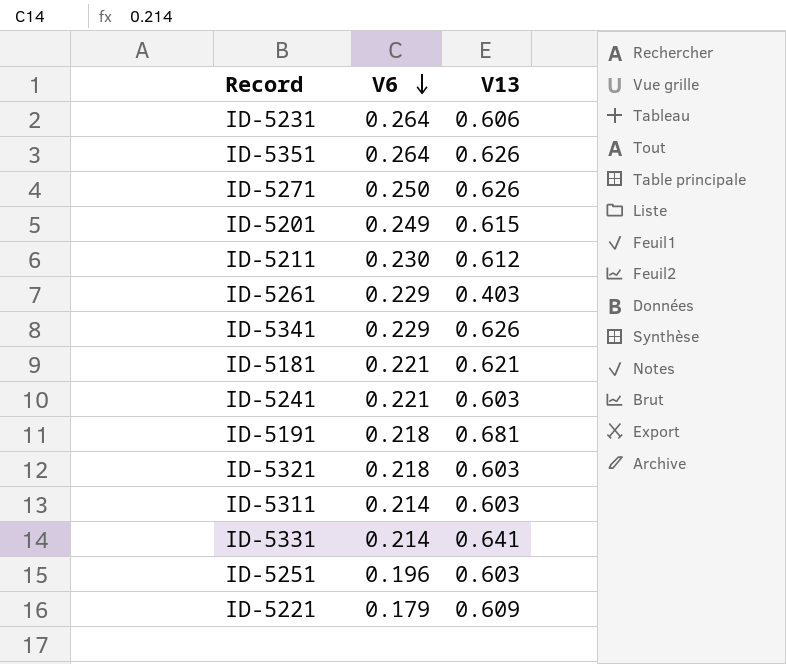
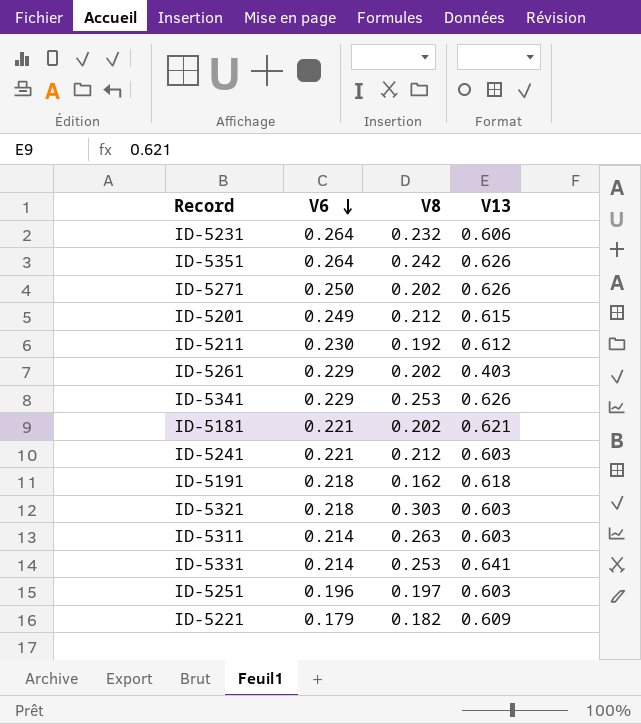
column V8 | position: none -> 3
ID-5191 | V13: 0.681 -> 0.618

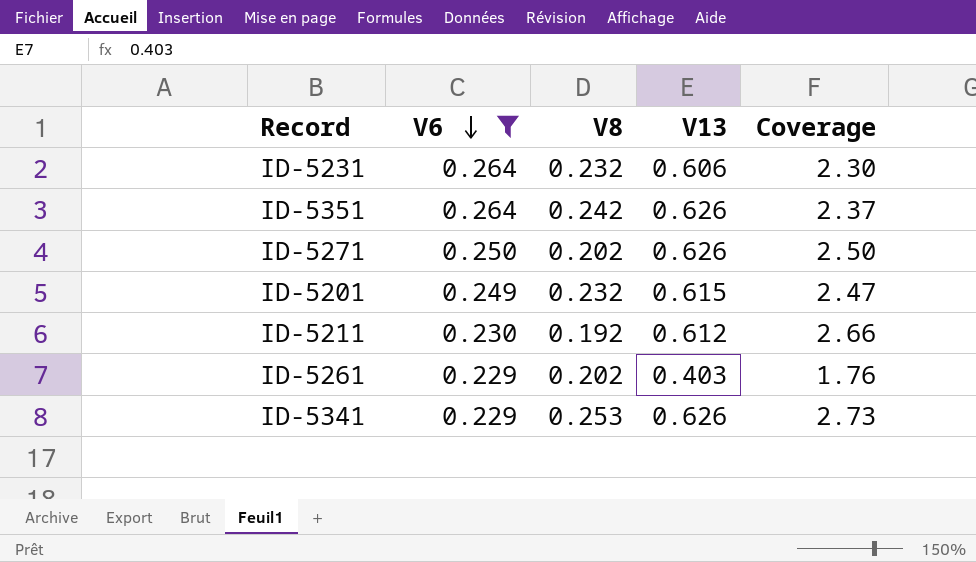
filter: none -> V6 >= 0.229
column Coverage | formula: none -> [V13] / [V6]
ID-5201 | V8: 0.212 -> 0.232

